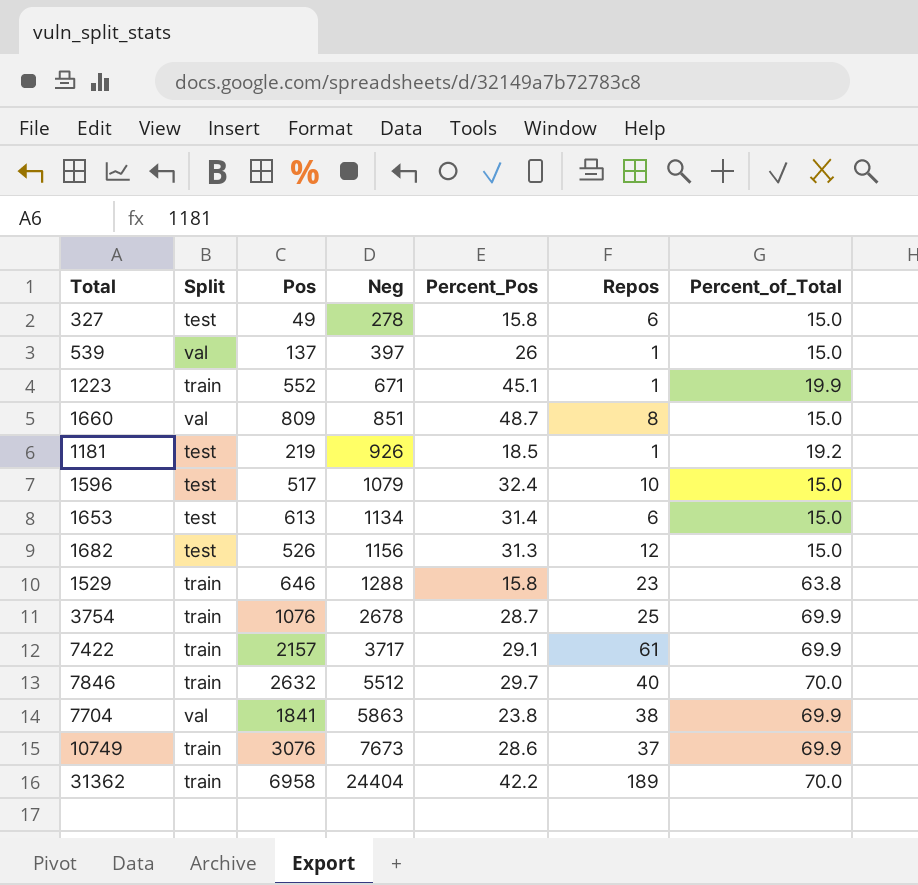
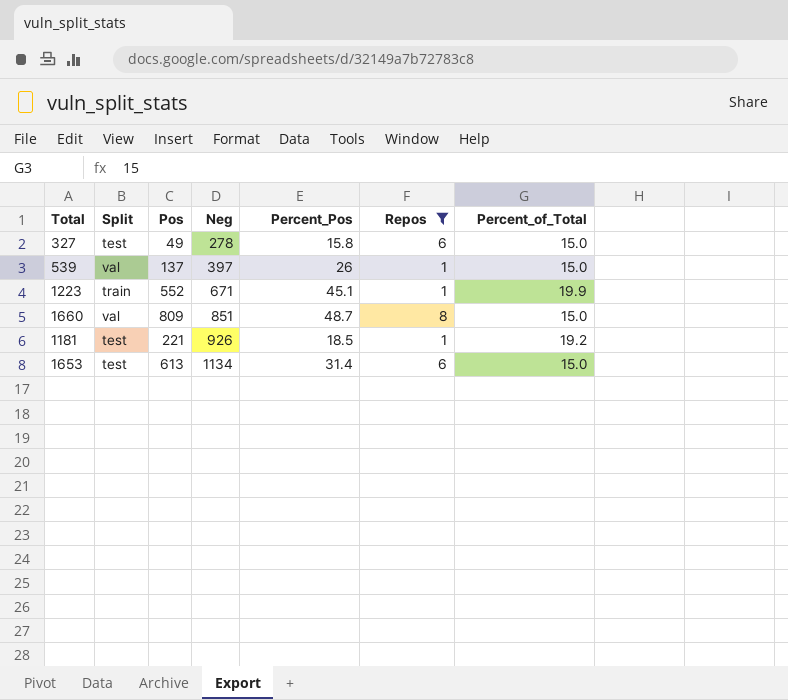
filter: none -> Repos <= 8
1181 | Pos: 219 -> 221

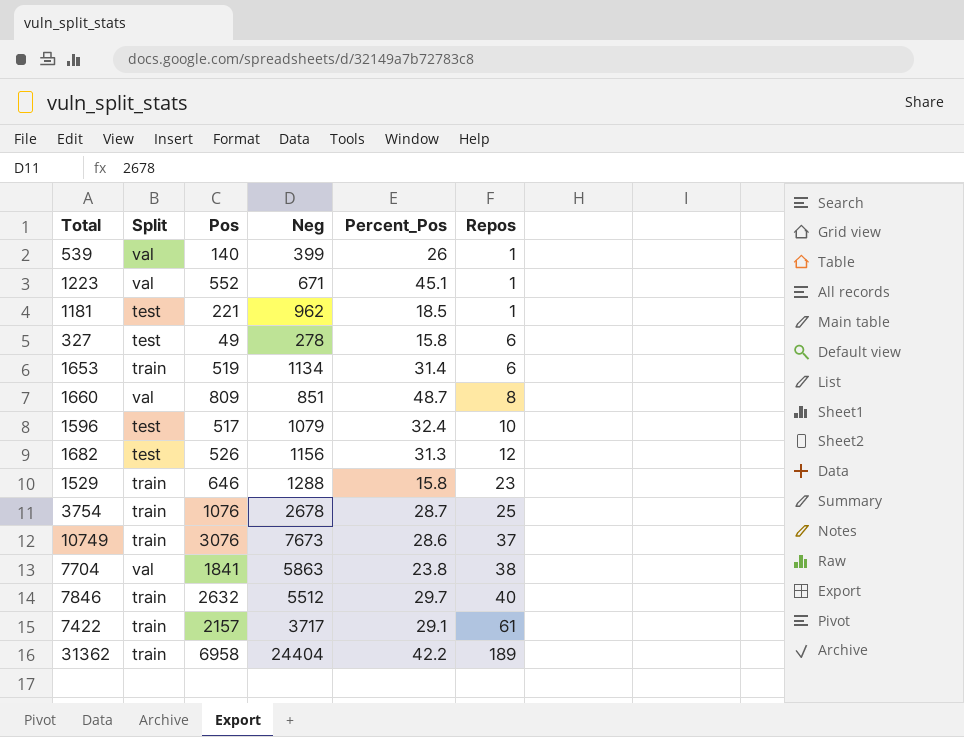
filter: Repos <= 8 -> none
row order: Neg ascending -> Repos ascending
column Percent_of_Total | position: 7 -> none
539 | Pos: 137 -> 140
539 | Neg: 397 -> 399
1223 | Split: train -> val
1181 | Neg: 926 -> 962
1653 | Split: test -> train
1653 | Pos: 613 -> 519

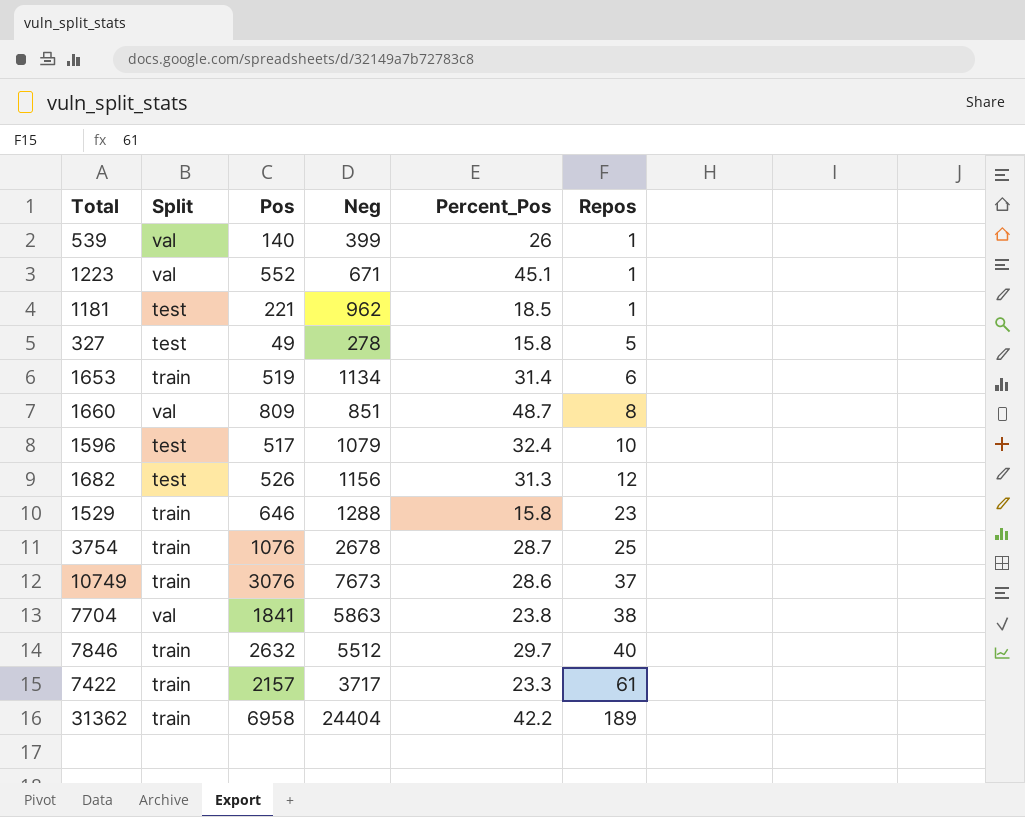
327 | Repos: 6 -> 5
7422 | Percent_Pos: 29.1 -> 23.3

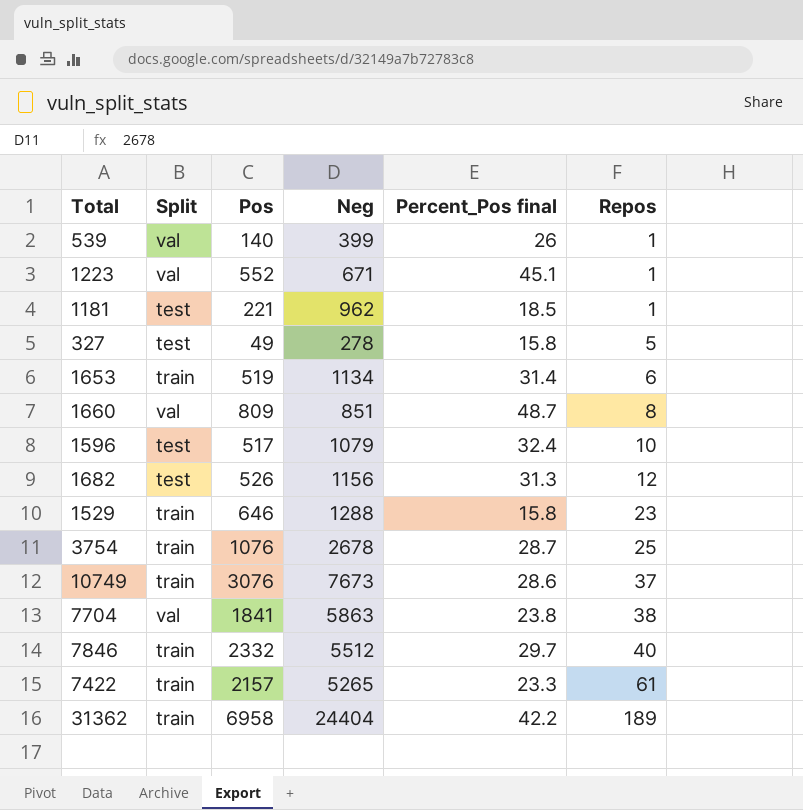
column name: Percent_Pos -> Percent_Pos final
7846 | Pos: 2632 -> 2332
7422 | Neg: 3717 -> 5265

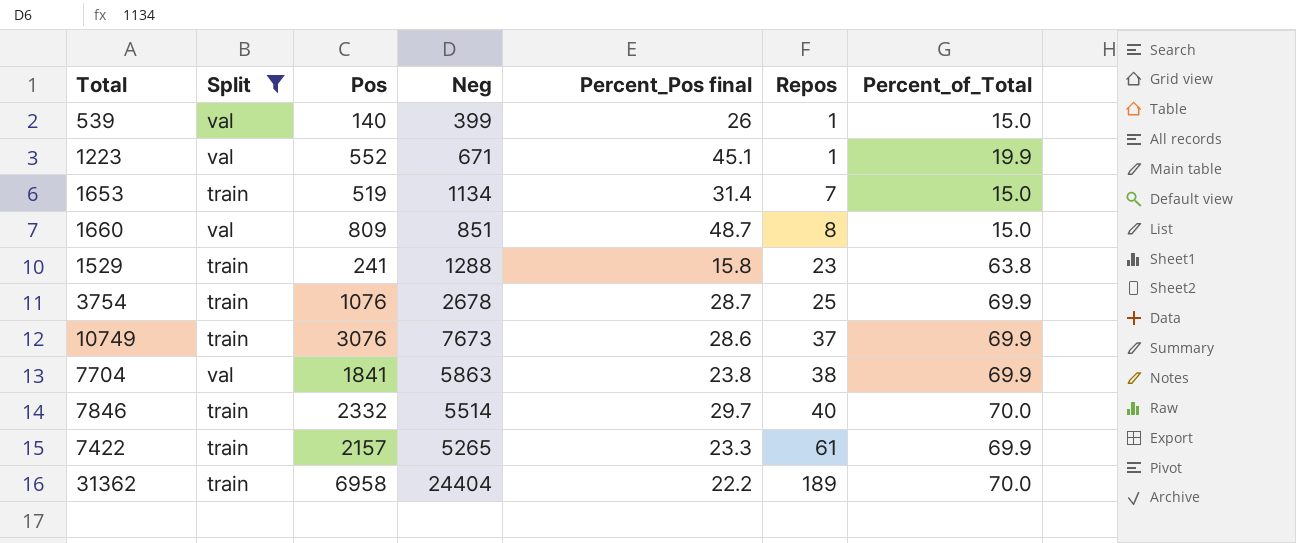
filter: none -> Split != test
column Percent_of_Total | position: none -> 7
1653 | Repos: 6 -> 7
1529 | Pos: 646 -> 241
7846 | Neg: 5512 -> 5514
31362 | Percent_Pos final: 42.2 -> 22.2

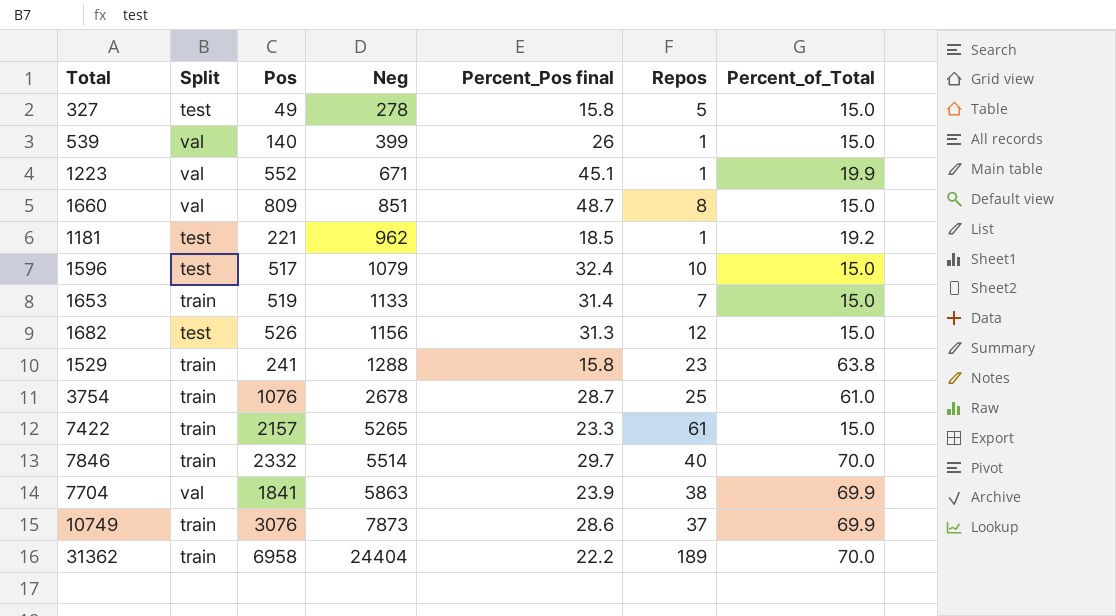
filter: Split != test -> none
row order: Repos ascending -> Neg ascending
1653 | Neg: 1134 -> 1133
3754 | Percent_of_Total: 69.9 -> 61.0
7422 | Percent_of_Total: 69.9 -> 15.0
7704 | Percent_Pos final: 23.8 -> 23.9
10749 | Neg: 7673 -> 7873

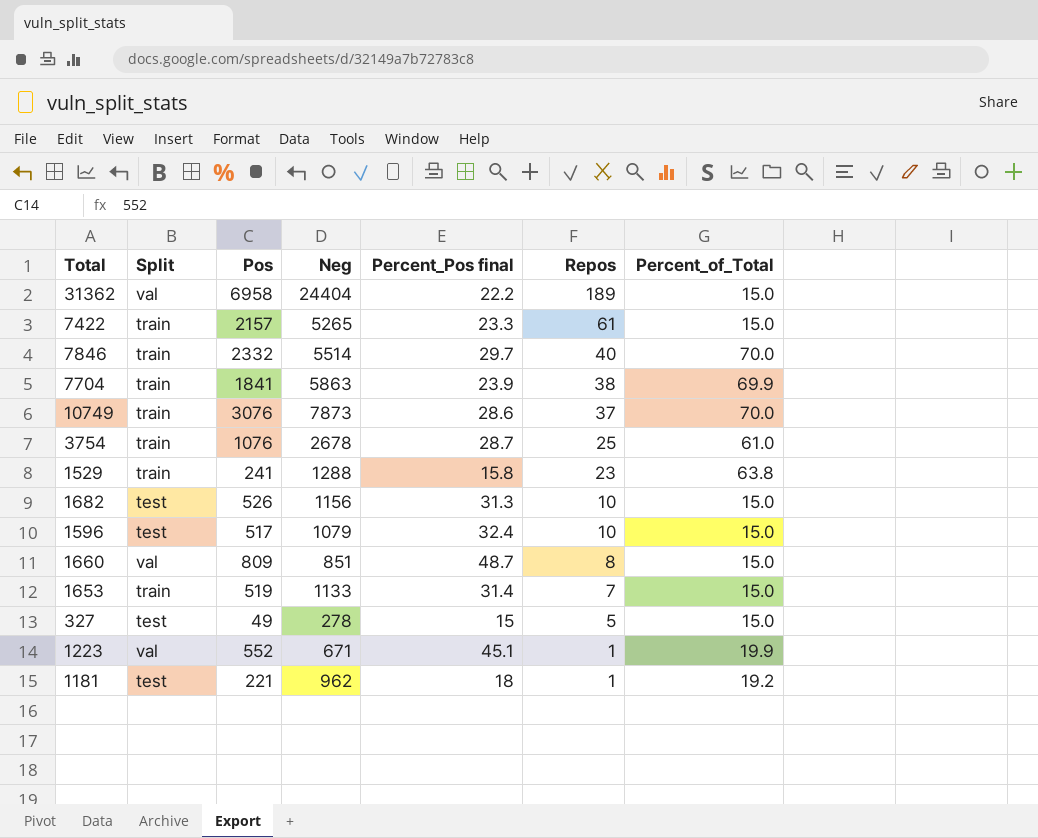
row order: Neg ascending -> Repos descending
row 539: val | 140 | 399 | 26 | 1 | 15.0 -> none
31362 | Split: train -> val
31362 | Percent_of_Total: 70.0 -> 15.0
7704 | Split: val -> train
10749 | Percent_of_Total: 69.9 -> 70.0
1682 | Repos: 12 -> 10
327 | Percent_Pos final: 15.8 -> 15
1181 | Percent_Pos final: 18.5 -> 18

